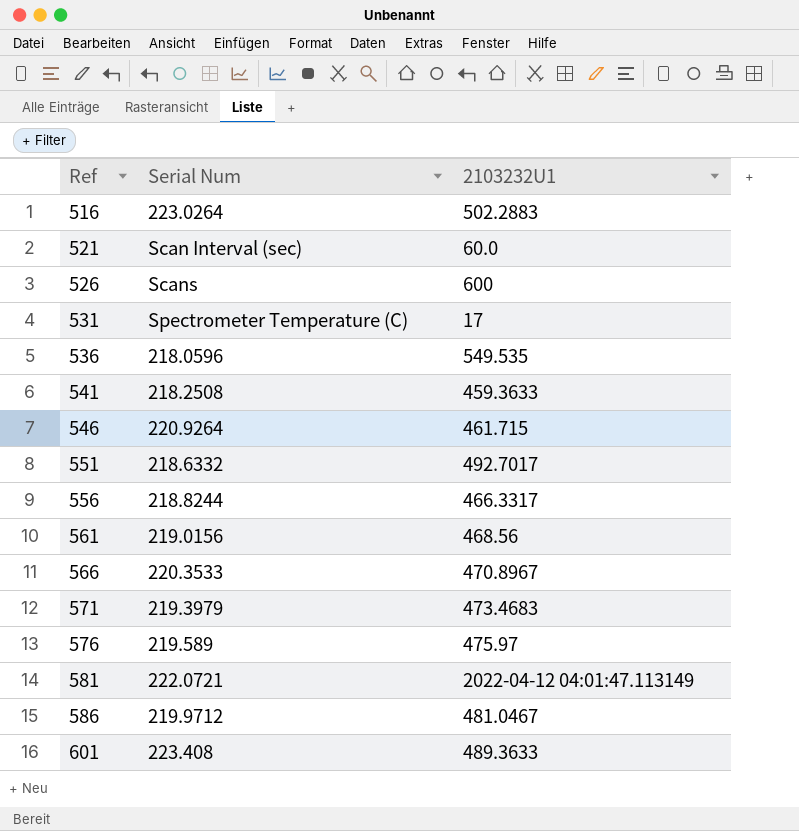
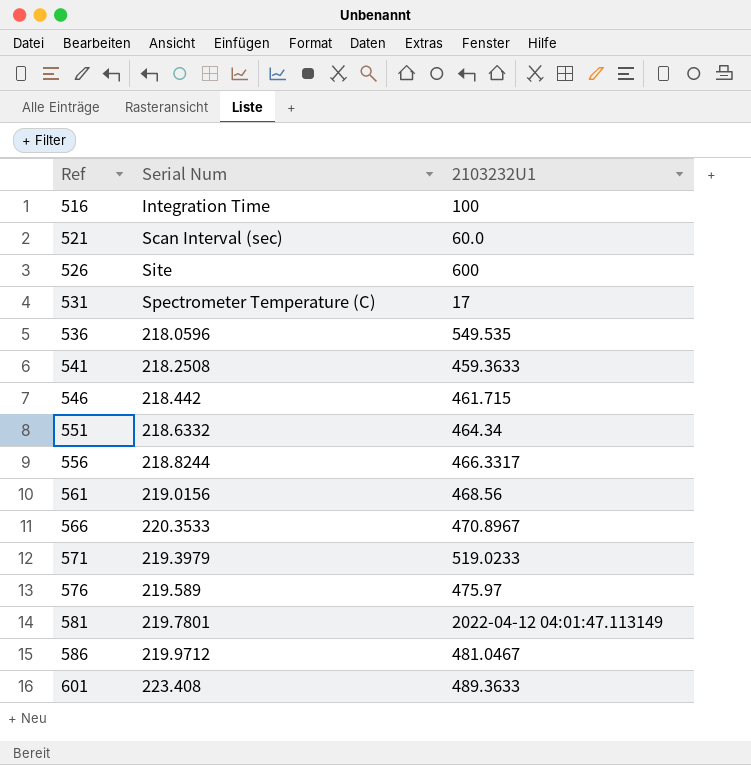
516 | Serial Num: 223.0264 -> Integration Time
516 | 2103232U1: 502.2883 -> 100
526 | Serial Num: Scans -> Site
546 | Serial Num: 220.9264 -> 218.442
551 | 2103232U1: 492.7017 -> 464.34
571 | 2103232U1: 473.4683 -> 519.0233
581 | Serial Num: 222.0721 -> 219.7801

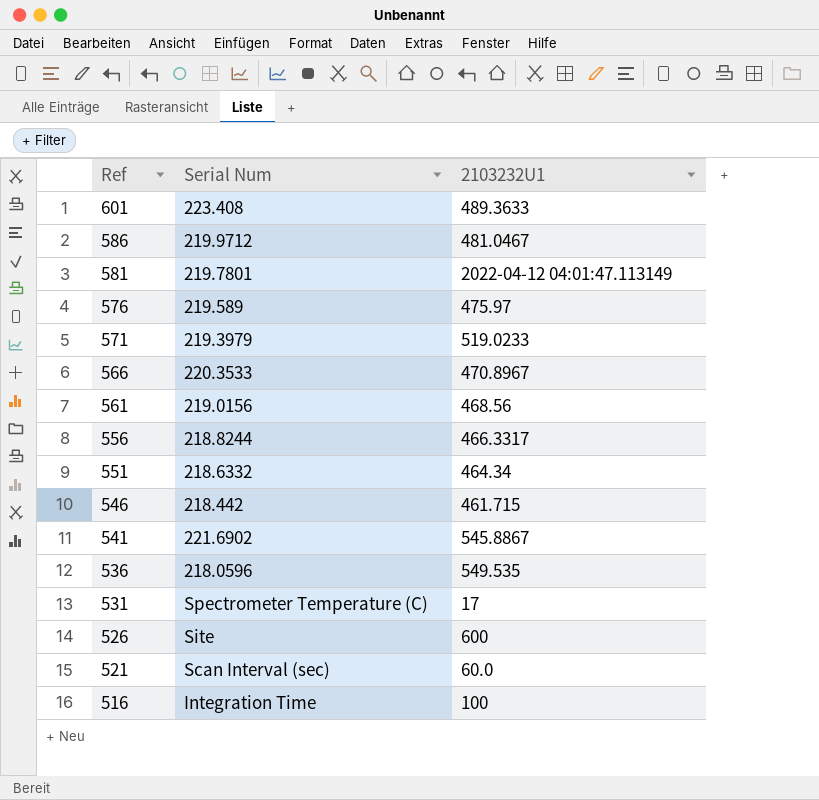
row order: Ref ascending -> Ref descending
541 | Serial Num: 218.2508 -> 221.6902
541 | 2103232U1: 459.3633 -> 545.8867

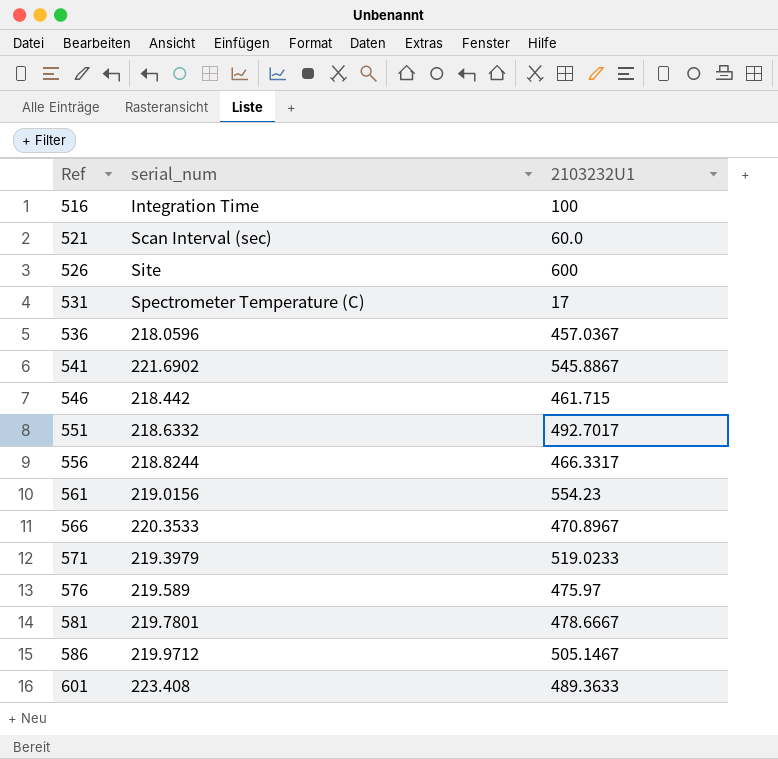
row order: Ref descending -> Ref ascending
column name: Serial Num -> serial_num
536 | 2103232U1: 549.535 -> 457.0367
551 | 2103232U1: 464.34 -> 492.7017
561 | 2103232U1: 468.56 -> 554.23
581 | 2103232U1: 2022-04-12 04:01:47.113149 -> 478.6667
586 | 2103232U1: 481.0467 -> 505.1467

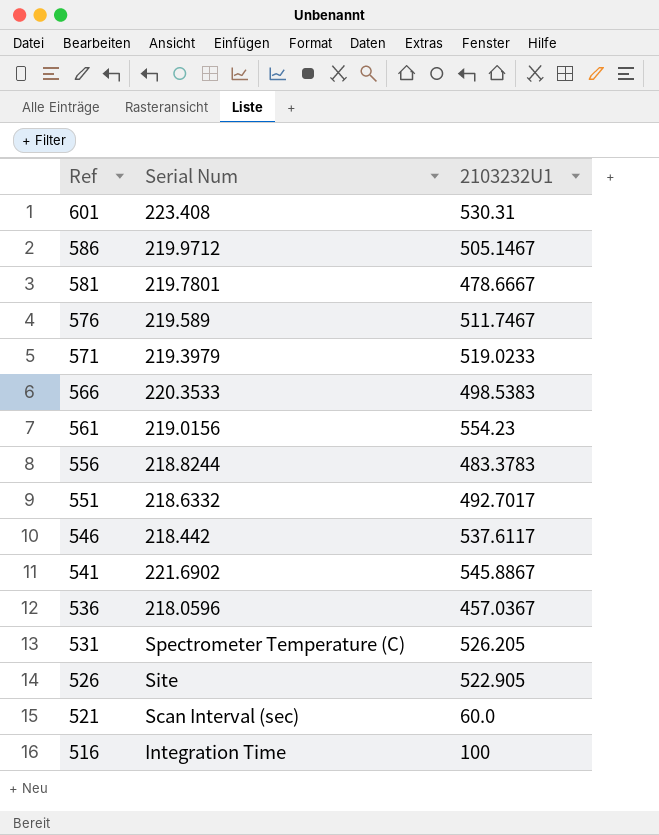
row order: Ref ascending -> Ref descending
column name: serial_num -> Serial Num
601 | 2103232U1: 489.3633 -> 530.31
576 | 2103232U1: 475.97 -> 511.7467
566 | 2103232U1: 470.8967 -> 498.5383
556 | 2103232U1: 466.3317 -> 483.3783
546 | 2103232U1: 461.715 -> 537.6117
531 | 2103232U1: 17 -> 526.205
526 | 2103232U1: 600 -> 522.905

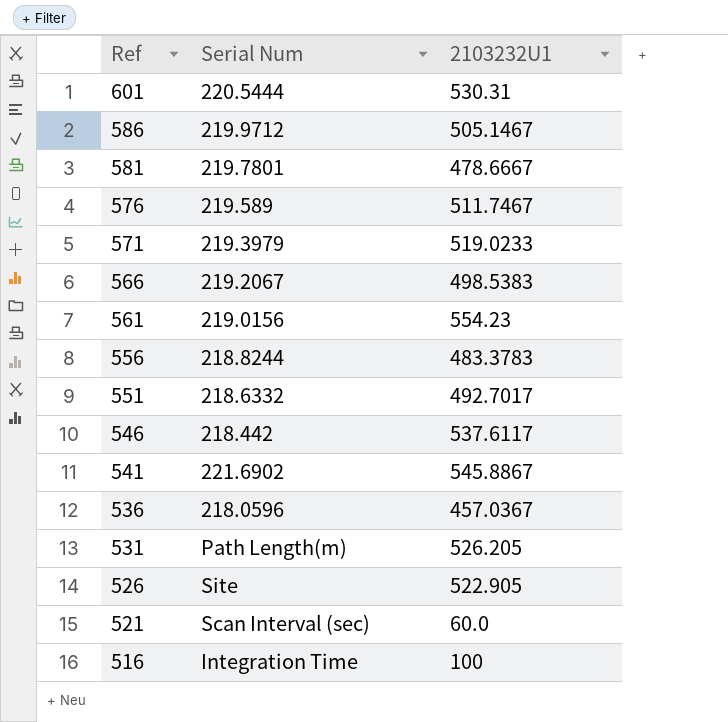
601 | Serial Num: 223.408 -> 220.5444
566 | Serial Num: 220.3533 -> 219.2067
531 | Serial Num: Spectrometer Temperature (C) -> Path Length(m)

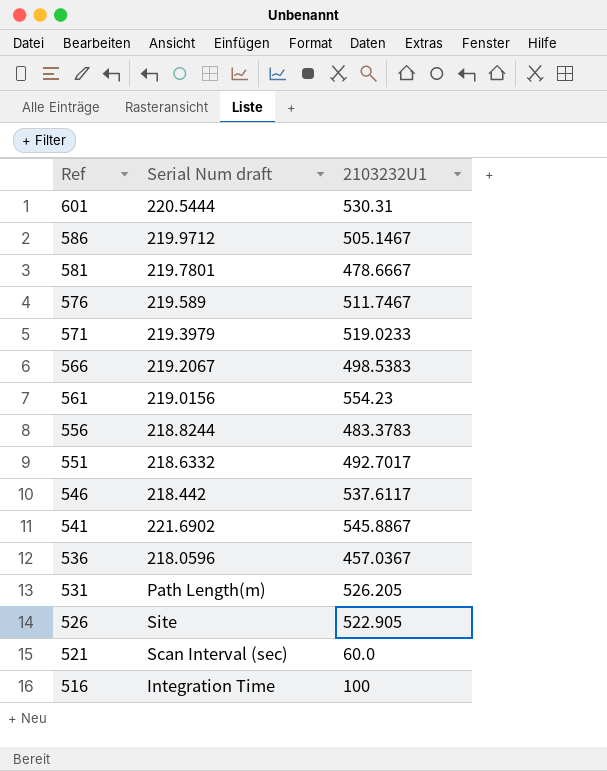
column name: Serial Num -> Serial Num draft

